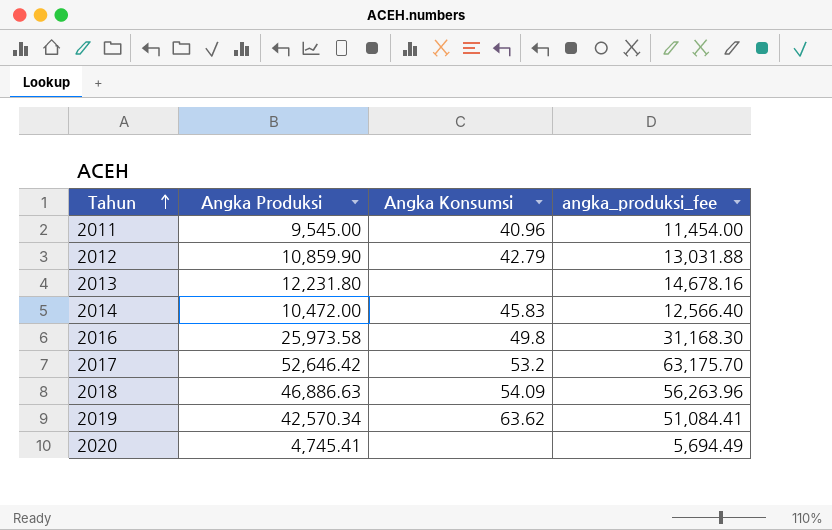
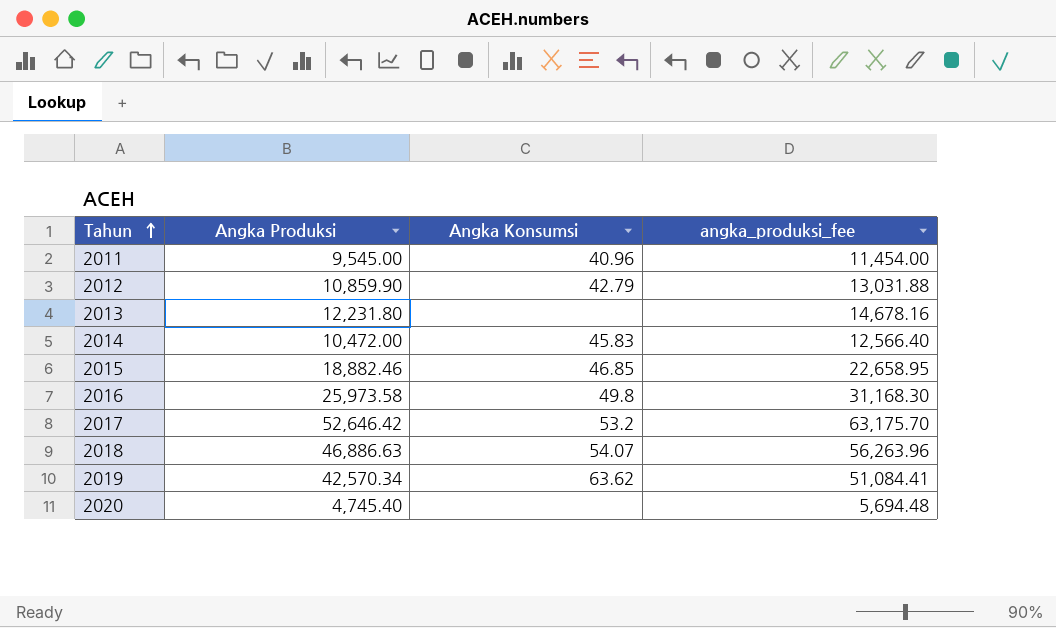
row 2015: none -> 18,882.46 | 46.85 | 22,658.95
2018 | Angka Konsumsi: 54.09 -> 54.07
2020 | Angka Produksi: 4,745.41 -> 4,745.40
2020 | angka_produksi_fee: 5,694.49 -> 5,694.48

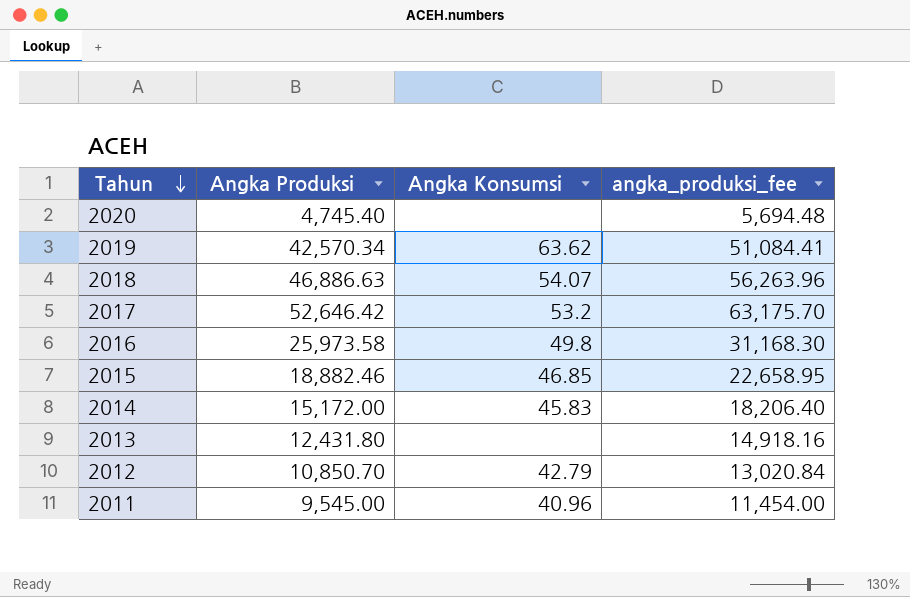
row order: Tahun ascending -> Tahun descending
2014 | Angka Produksi: 10,472.00 -> 15,172.00
2014 | angka_produksi_fee: 12,566.40 -> 18,206.40
2013 | Angka Produksi: 12,231.80 -> 12,431.80
2013 | angka_produksi_fee: 14,678.16 -> 14,918.16
2012 | Angka Produksi: 10,859.90 -> 10,850.70
2012 | angka_produksi_fee: 13,031.88 -> 13,020.84

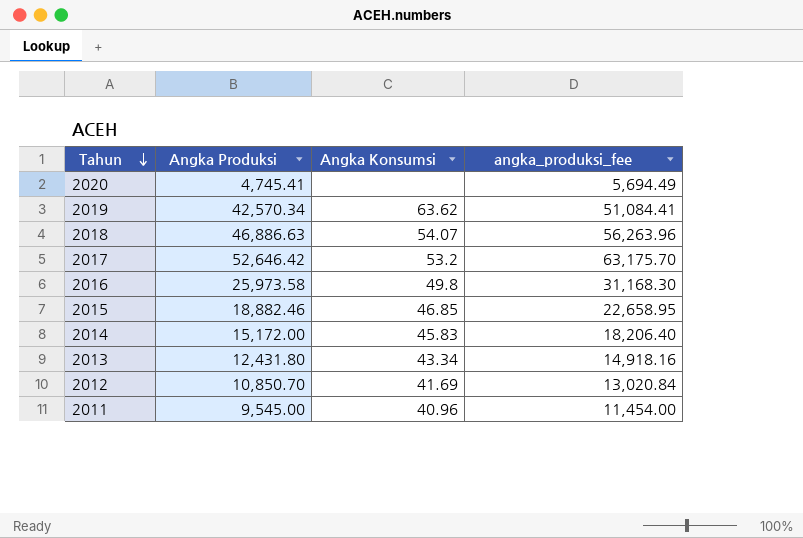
2020 | Angka Produksi: 4,745.40 -> 4,745.41
2020 | angka_produksi_fee: 5,694.48 -> 5,694.49
2013 | Angka Konsumsi: none -> 43.34
2012 | Angka Konsumsi: 42.79 -> 41.69

